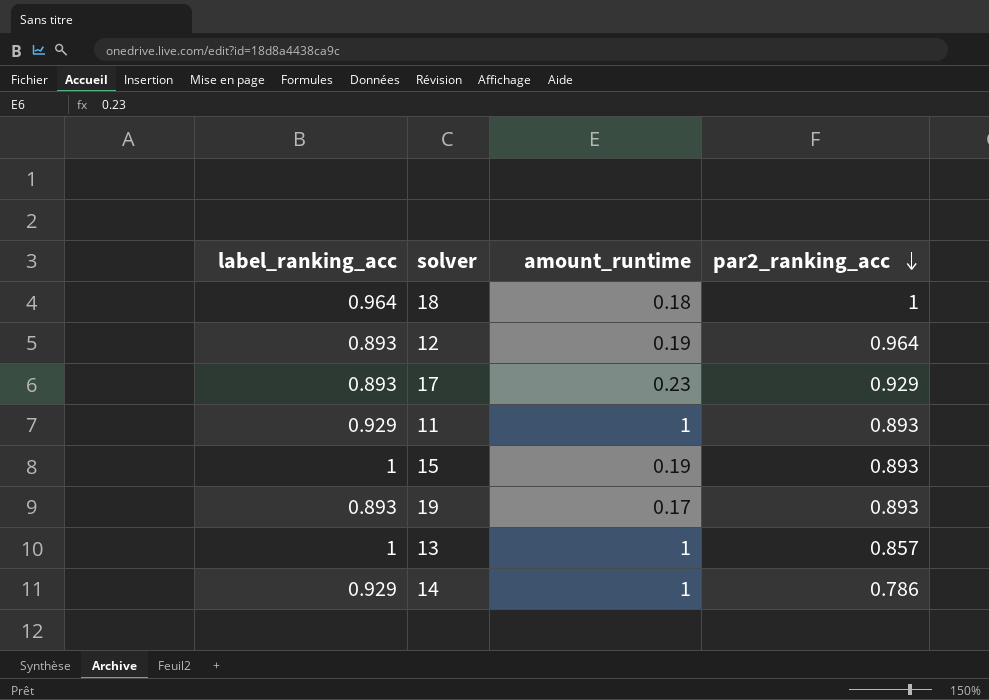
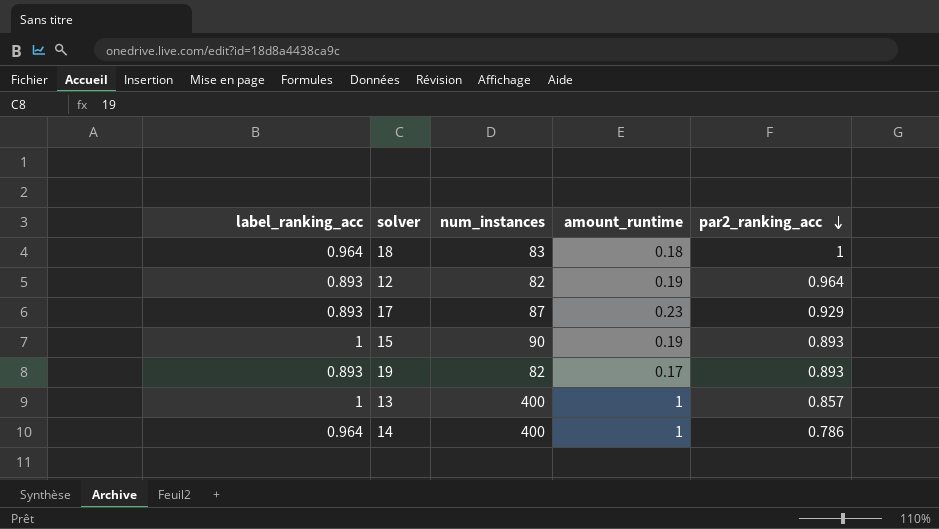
column num_instances | position: none -> 3
row 11: 0.929 | 1 | 0.893 -> none
14 | label_ranking_acc: 0.929 -> 0.964

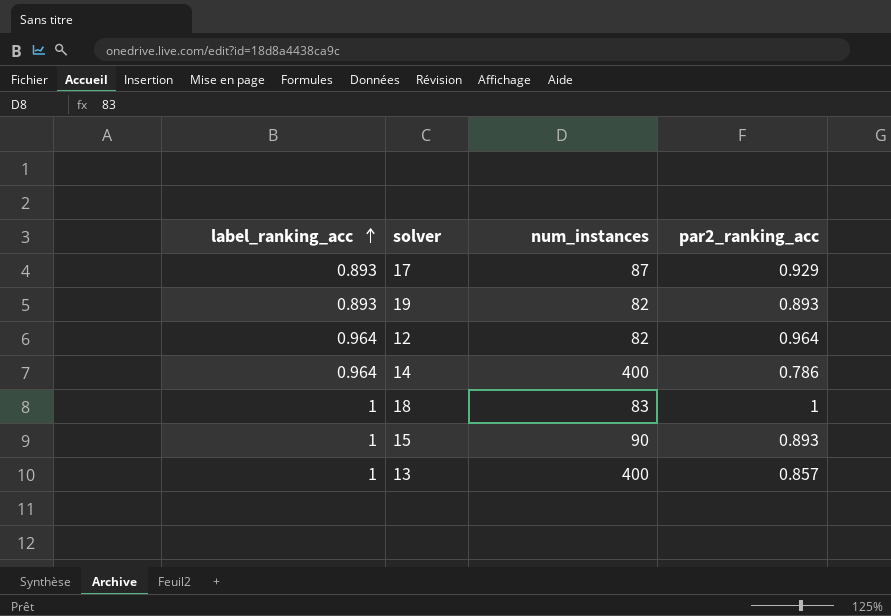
row order: par2_ranking_acc descending -> label_ranking_acc ascending
column amount_runtime | position: 4 -> none
12 | label_ranking_acc: 0.893 -> 0.964
18 | label_ranking_acc: 0.964 -> 1

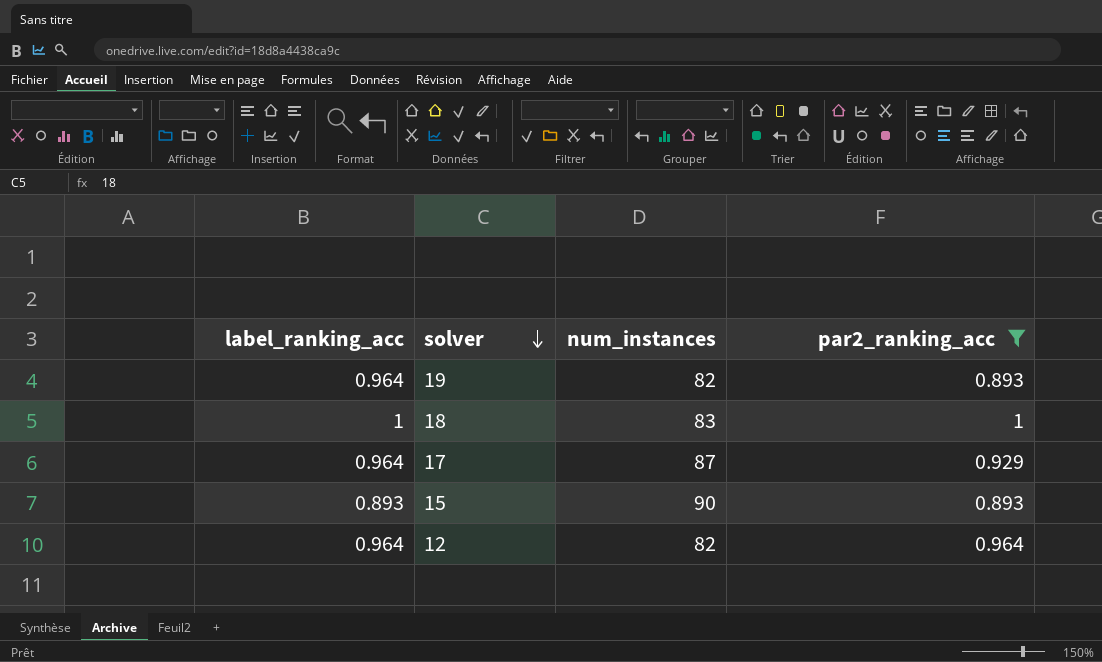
filter: none -> par2_ranking_acc >= 0.893
row order: label_ranking_acc ascending -> solver descending
19 | label_ranking_acc: 0.893 -> 0.964
17 | label_ranking_acc: 0.893 -> 0.964
15 | label_ranking_acc: 1 -> 0.893

